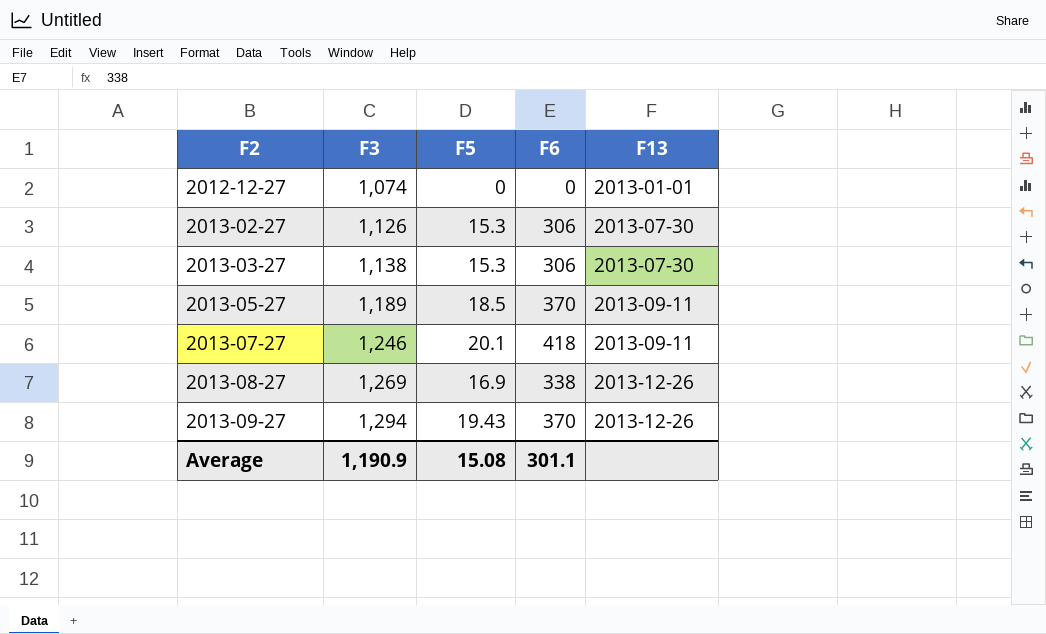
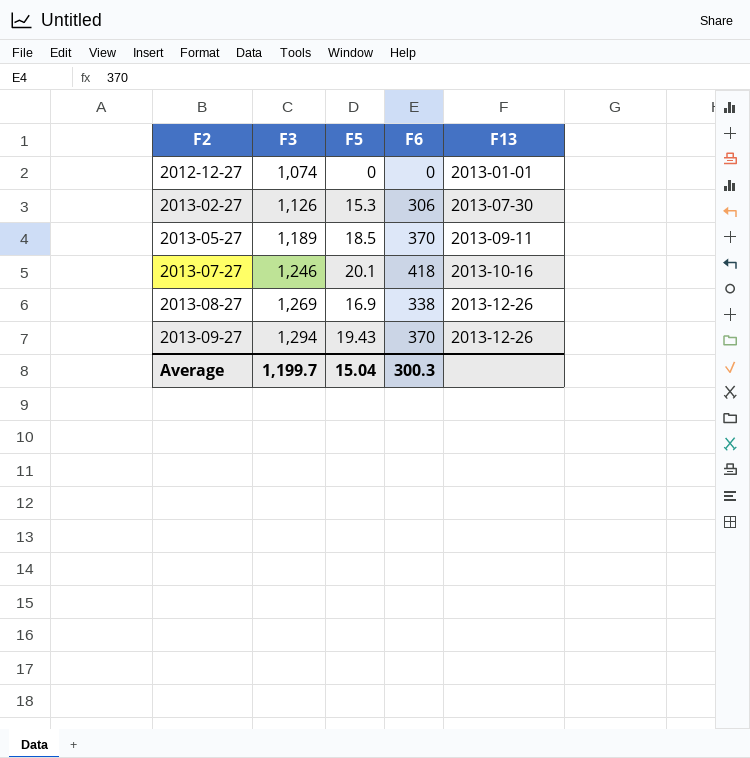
row 2013-03-27: 1,138 | 15.3 | 306 | 2013-07-30 -> none
2013-07-27 | F13: 2013-09-11 -> 2013-10-16
Average | F3: 1,190.9 -> 1,199.7
Average | F5: 15.08 -> 15.04
Average | F6: 301.1 -> 300.3

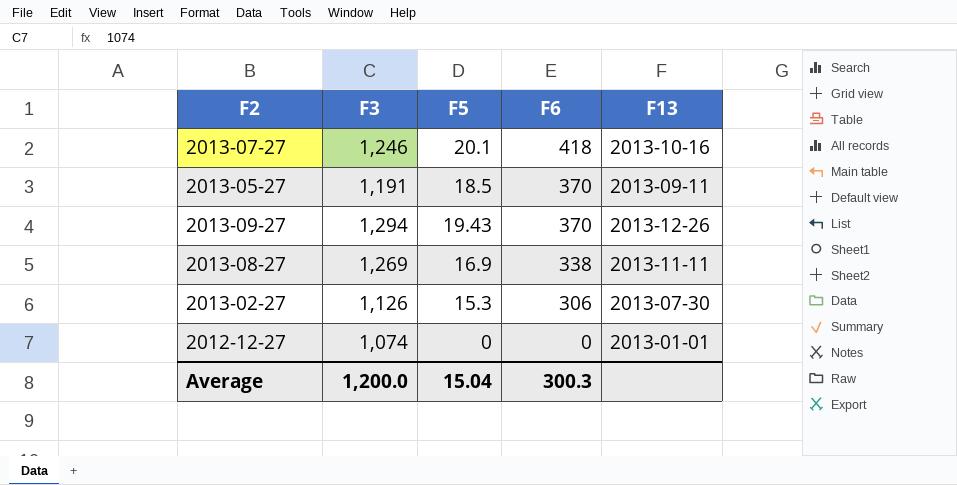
row order: F2 ascending -> F6 descending
2013-05-27 | F3: 1,189 -> 1,191
2013-08-27 | F13: 2013-12-26 -> 2013-11-11
Average | F3: 1,199.7 -> 1,200.0

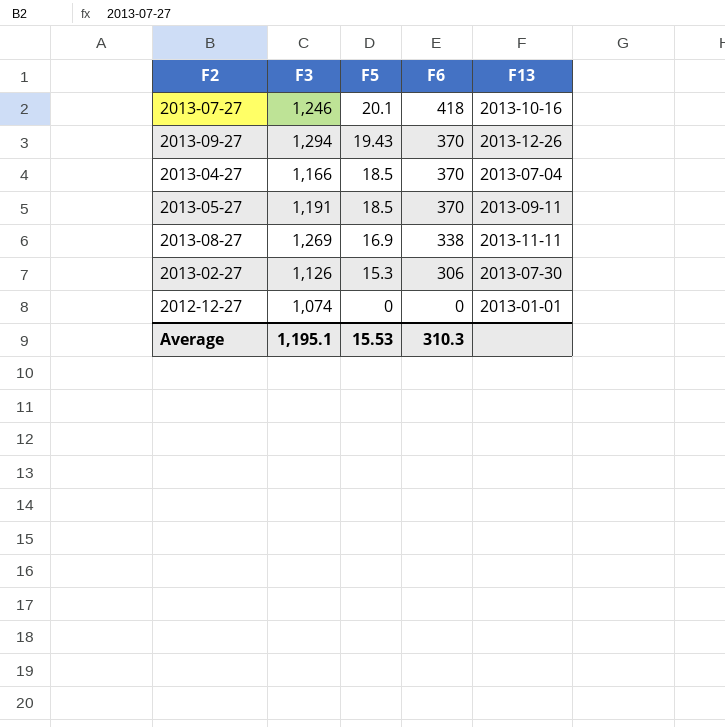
row order: F6 descending -> F5 descending
row 2013-04-27: none -> 1,166 | 18.5 | 370 | 2013-07-04
Average | F3: 1,200.0 -> 1,195.1
Average | F5: 15.04 -> 15.53
Average | F6: 300.3 -> 310.3

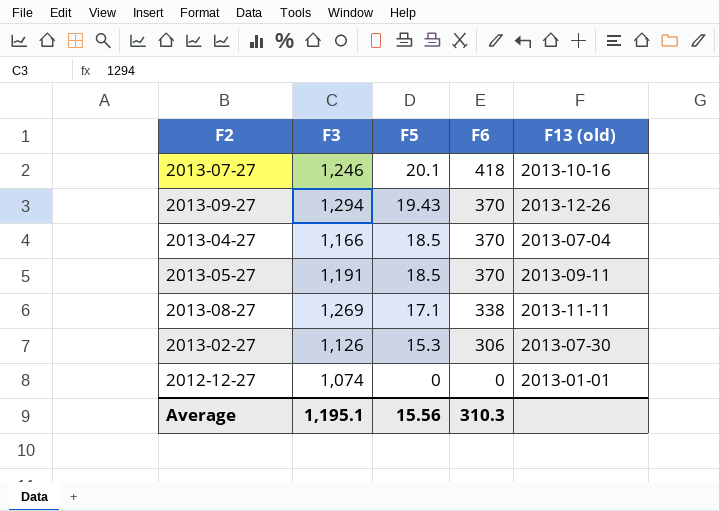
column name: F13 -> F13 (old)
2013-08-27 | F5: 16.9 -> 17.1
Average | F5: 15.53 -> 15.56

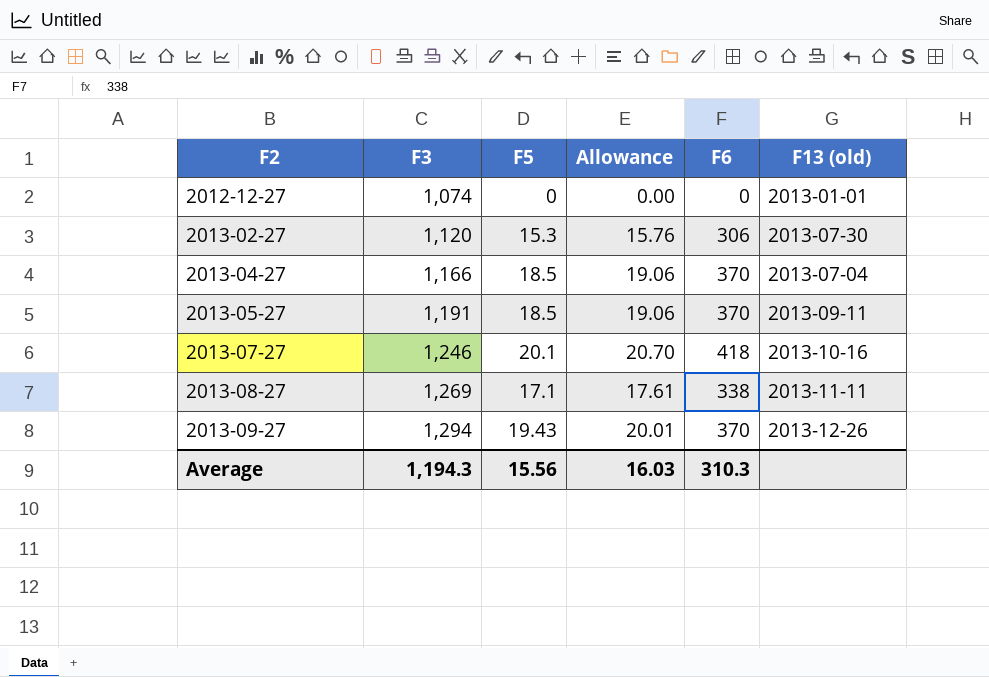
row order: F5 descending -> F2 ascending
column Allowance | formula: none -> [F5] * 1.03
2013-02-27 | F3: 1,126 -> 1,120
Average | F3: 1,195.1 -> 1,194.3

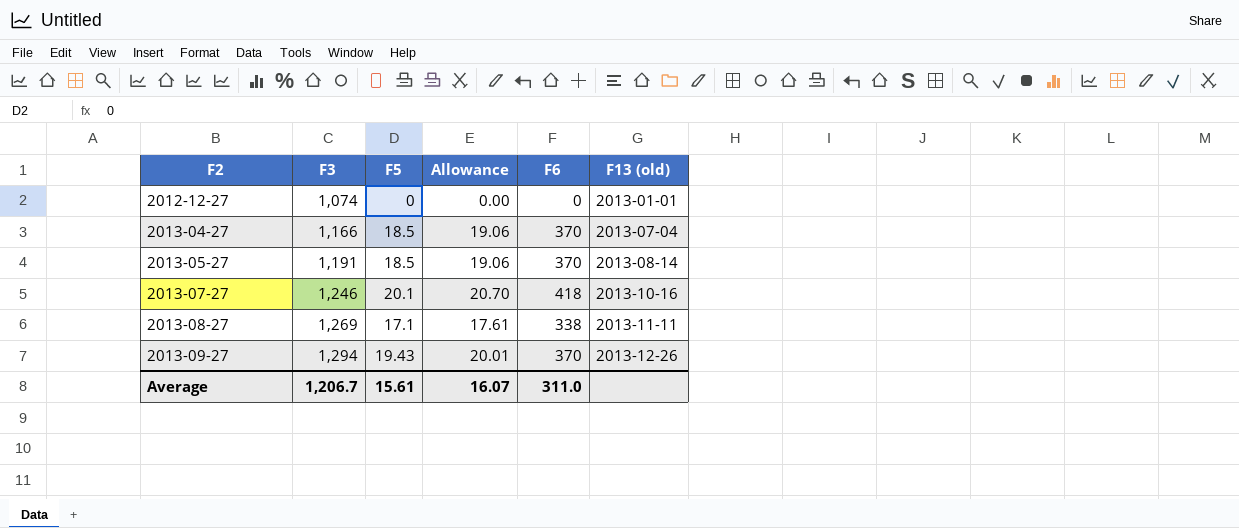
row 2013-02-27: 1,120 | 15.3 | 15.76 | 306 | 2013-07-30 -> none
2013-05-27 | F13 (old): 2013-09-11 -> 2013-08-14
Average | F3: 1,194.3 -> 1,206.7
Average | F5: 15.56 -> 15.61
Average | Allowance: 16.03 -> 16.07
Average | F6: 310.3 -> 311.0

